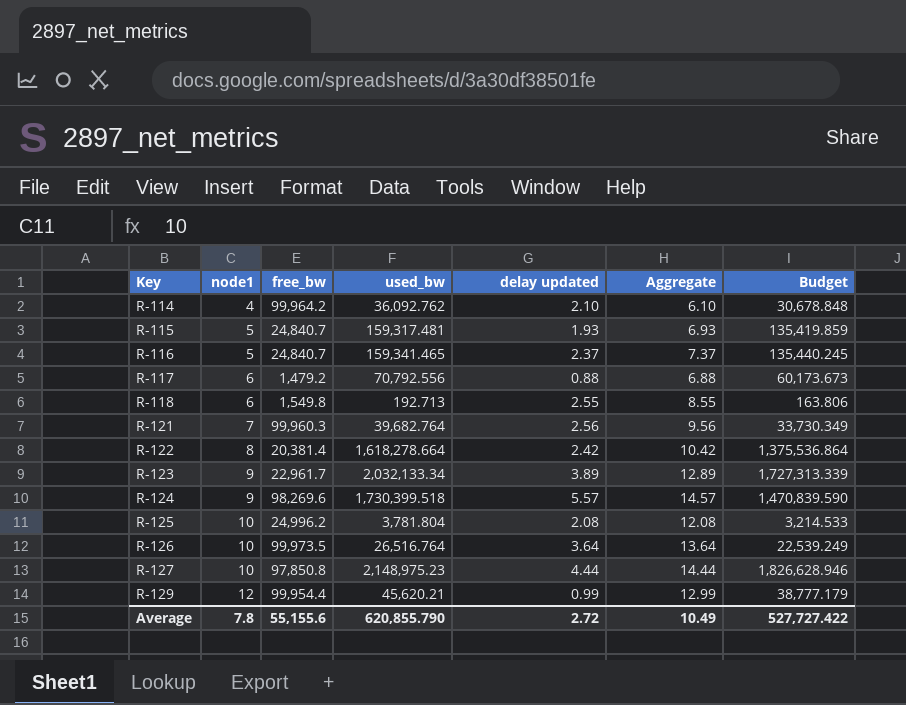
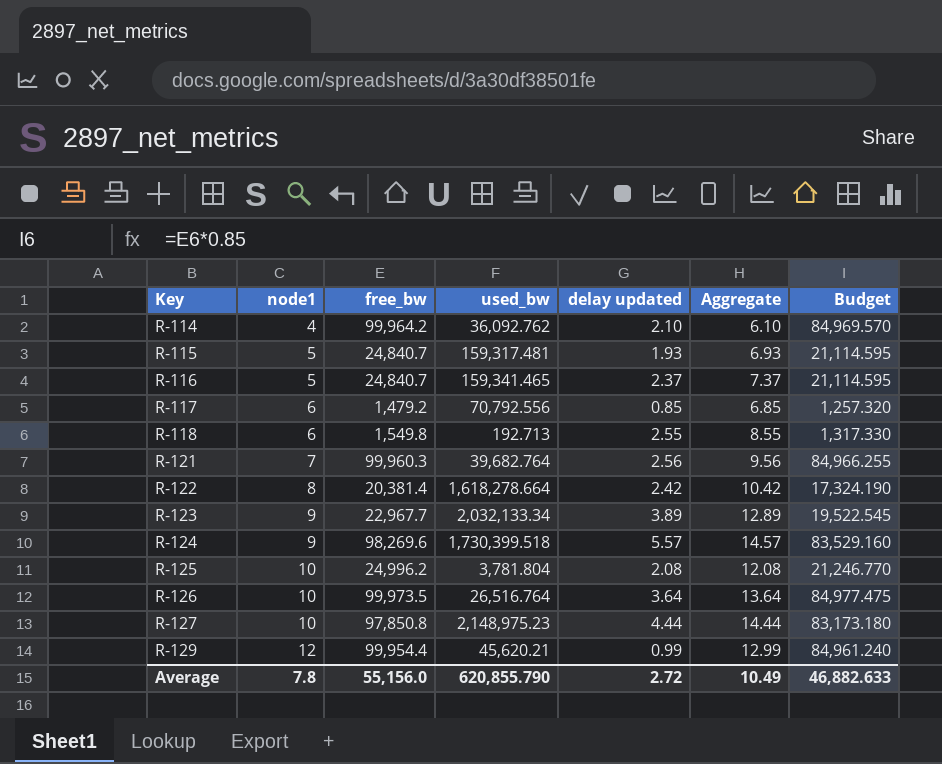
column Budget | formula: [used_bw] * 0.85 -> [free_bw] * 0.85
R-117 | delay updated: 0.88 -> 0.85
R-117 | Aggregate: 6.88 -> 6.85
R-123 | free_bw: 22,961.7 -> 22,967.7
Average | free_bw: 55,155.6 -> 55,156.0
Average | Budget: 527,727.422 -> 46,882.633

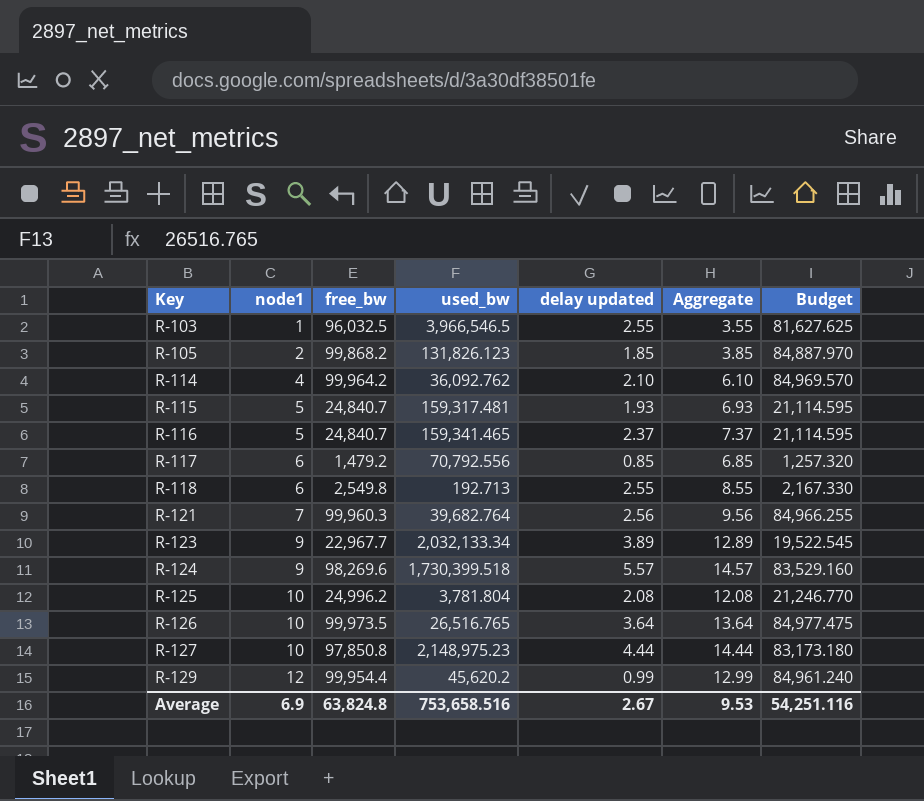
row R-122: 8 | 20,381.4 | 1,618,278.664 | 2.42 | 10.42 | 17,324.190 -> none
row R-103: none -> 1 | 96,032.5 | 3,966,546.5 | 2.55 | 3.55 | 81,627.625
row R-105: none -> 2 | 99,868.2 | 131,826.123 | 1.85 | 3.85 | 84,887.970
R-118 | free_bw: 1,549.8 -> 2,549.8
R-118 | Budget: 1,317.330 -> 2,167.330
R-126 | used_bw: 26,516.764 -> 26,516.765
R-129 | used_bw: 45,620.21 -> 45,620.2
Average | node1: 7.8 -> 6.9
Average | free_bw: 55,156.0 -> 63,824.8
Average | used_bw: 620,855.790 -> 753,658.516
Average | delay updated: 2.72 -> 2.67
Average | Aggregate: 10.49 -> 9.53
Average | Budget: 46,882.633 -> 54,251.116

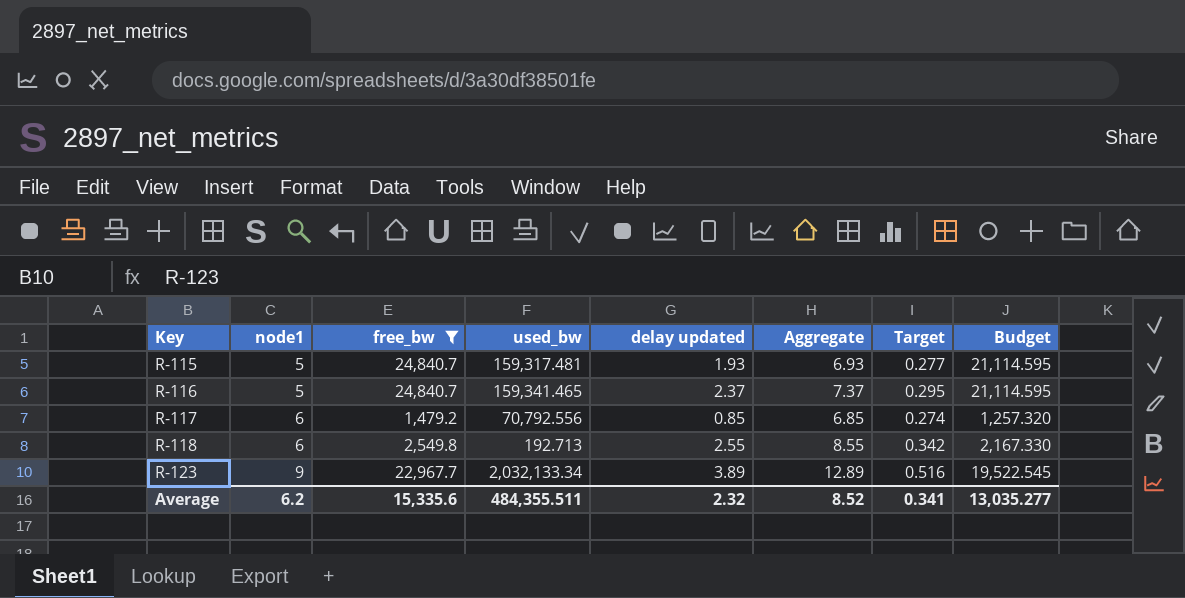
filter: none -> free_bw <= 24,840.7
column Target | formula: none -> [Aggregate] * 0.04
Average | node1: 6.9 -> 6.2
Average | free_bw: 63,824.8 -> 15,335.6
Average | used_bw: 753,658.516 -> 484,355.511
Average | delay updated: 2.67 -> 2.32
Average | Aggregate: 9.53 -> 8.52
Average | Budget: 54,251.116 -> 13,035.277

